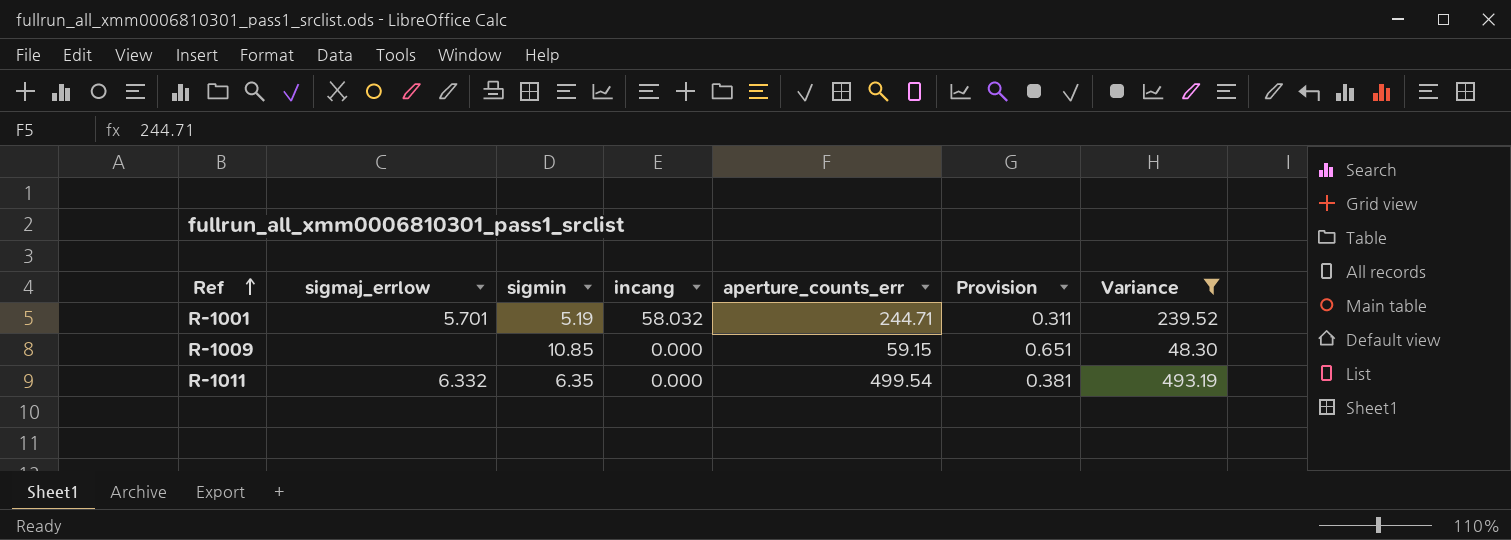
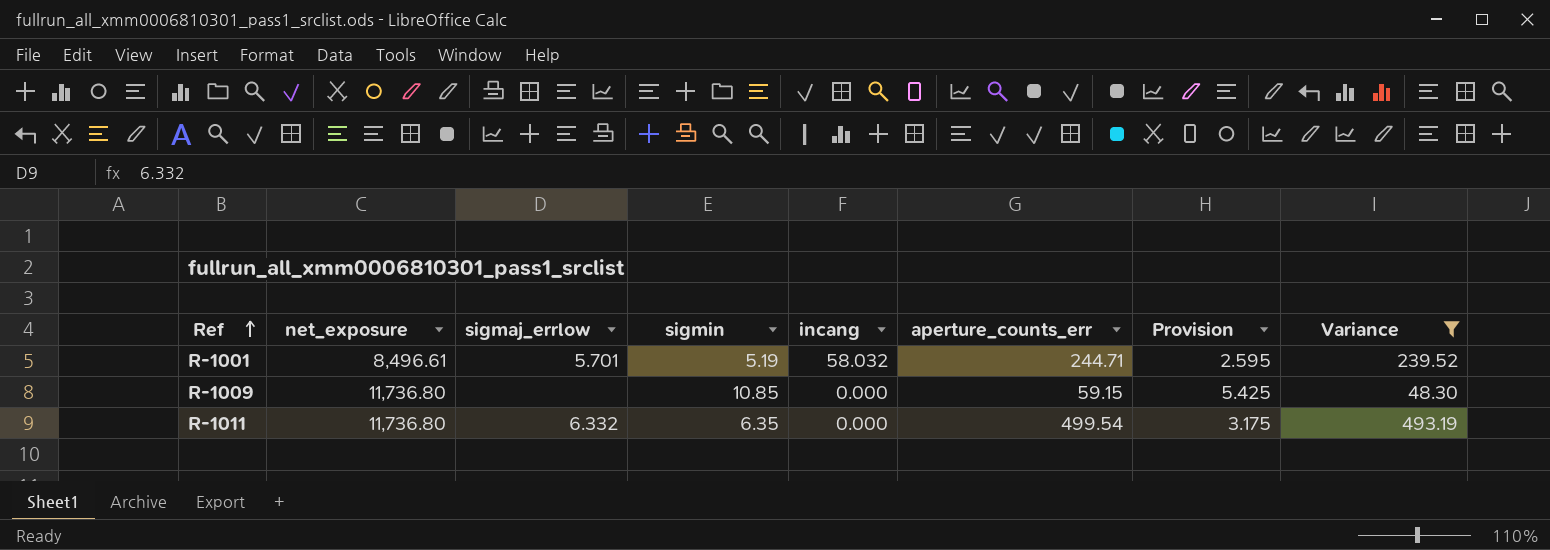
column net_exposure | position: none -> 2
column Provision | formula: [sigmin] * 0.06 -> [sigmin] * 0.5

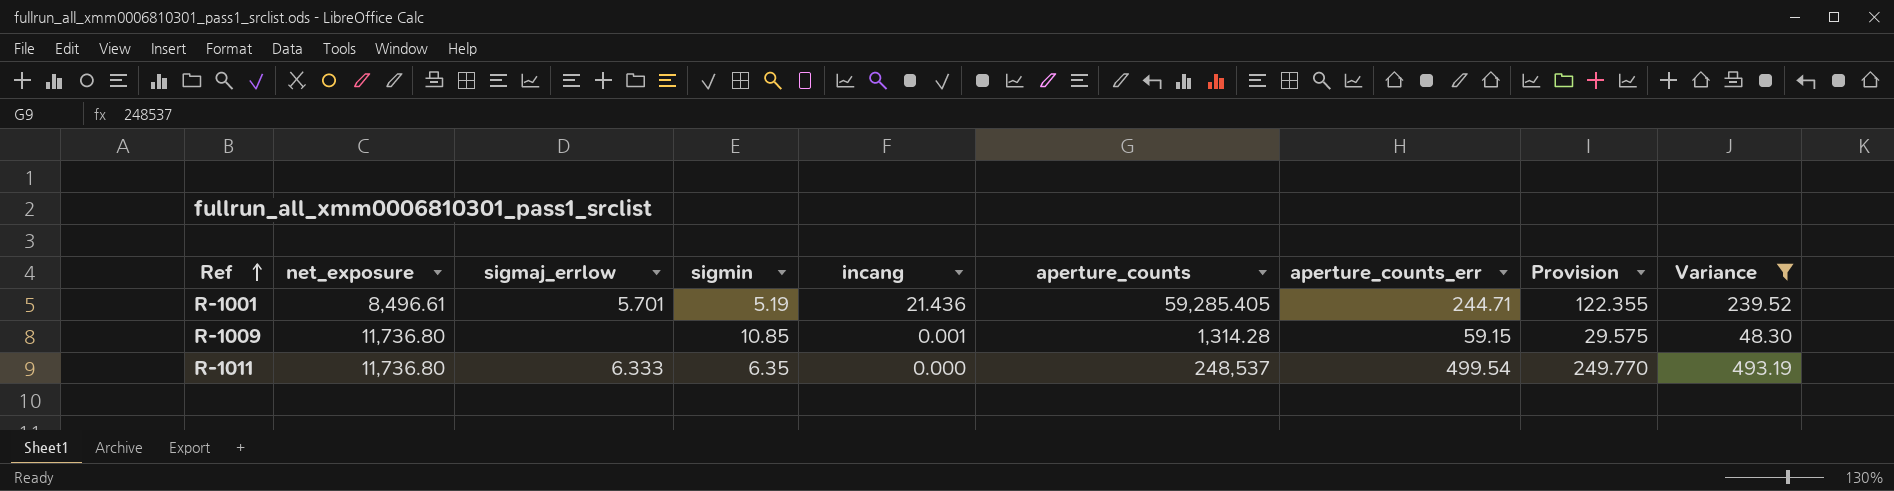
column aperture_counts | position: none -> 6
column Provision | formula: [sigmin] * 0.5 -> [aperture_counts_err] * 0.5
R-1001 | incang: 58.032 -> 21.436
R-1009 | incang: 0.000 -> 0.001
R-1011 | sigmaj_errlow: 6.332 -> 6.333

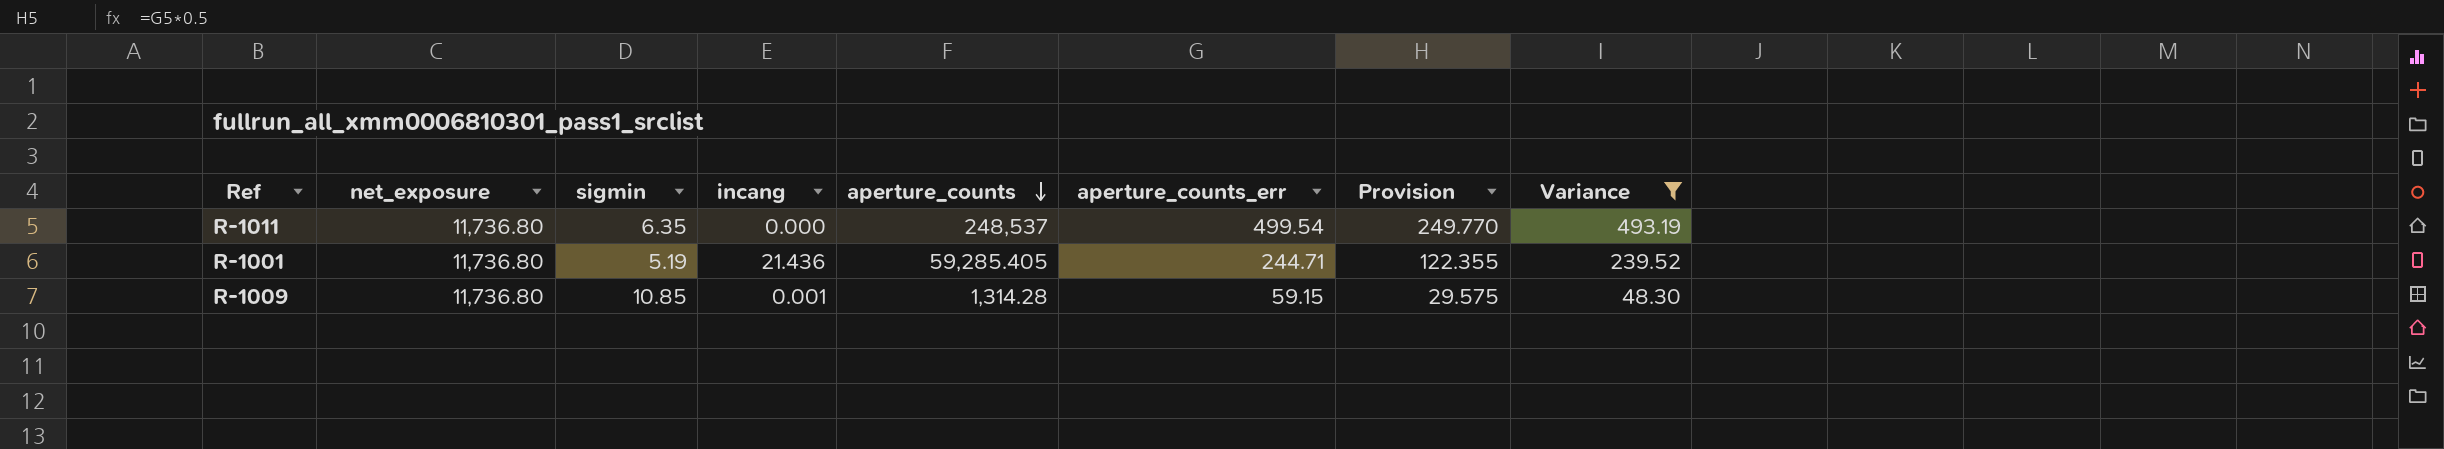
row order: Ref ascending -> aperture_counts descending
column sigmaj_errlow | position: 3 -> none
R-1001 | net_exposure: 8,496.61 -> 11,736.80

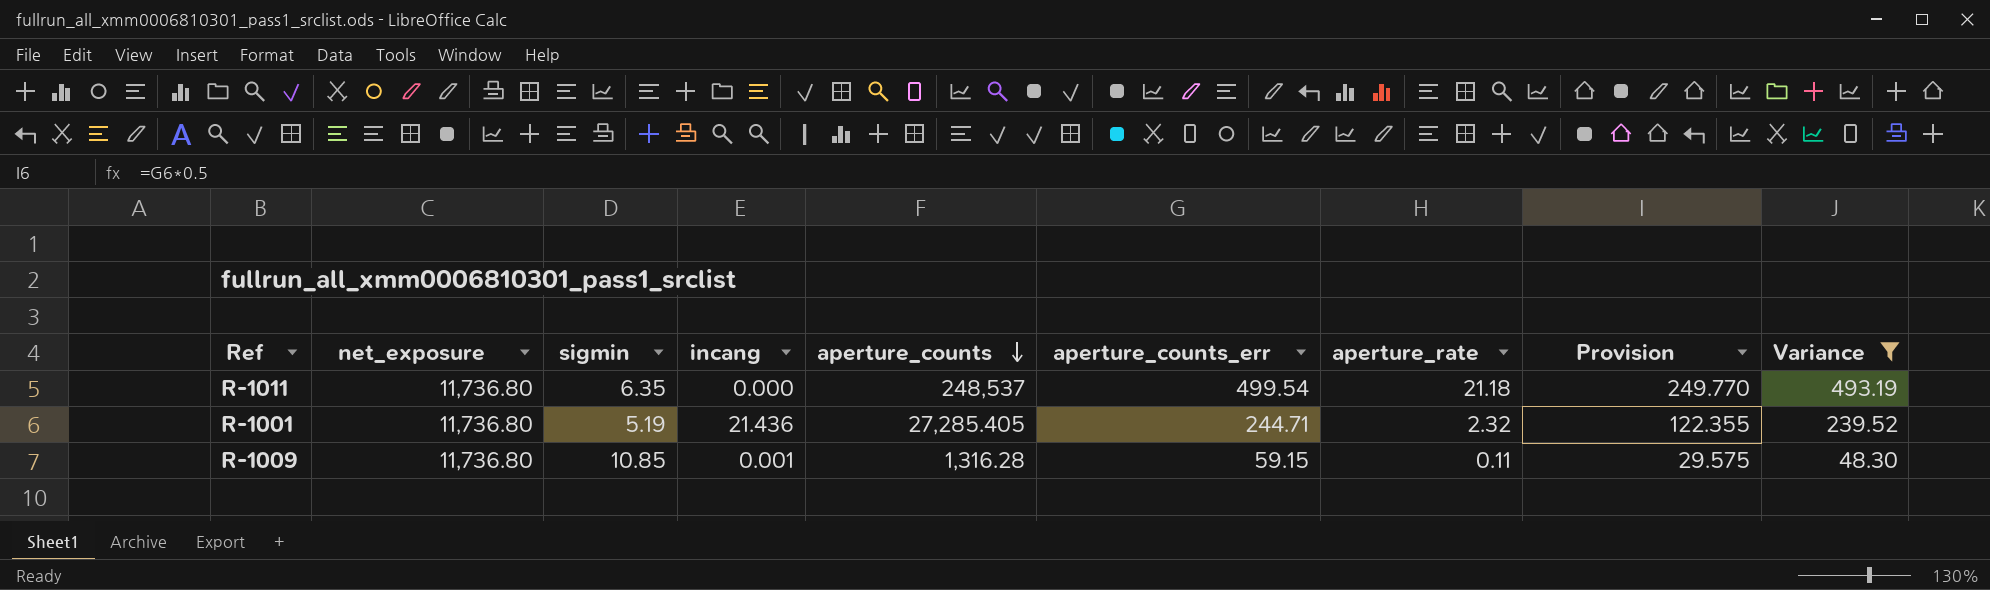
column aperture_rate | formula: none -> [aperture_counts] / [net_exposure]
R-1001 | aperture_counts: 59,285.405 -> 27,285.405
R-1009 | aperture_counts: 1,314.28 -> 1,316.28

